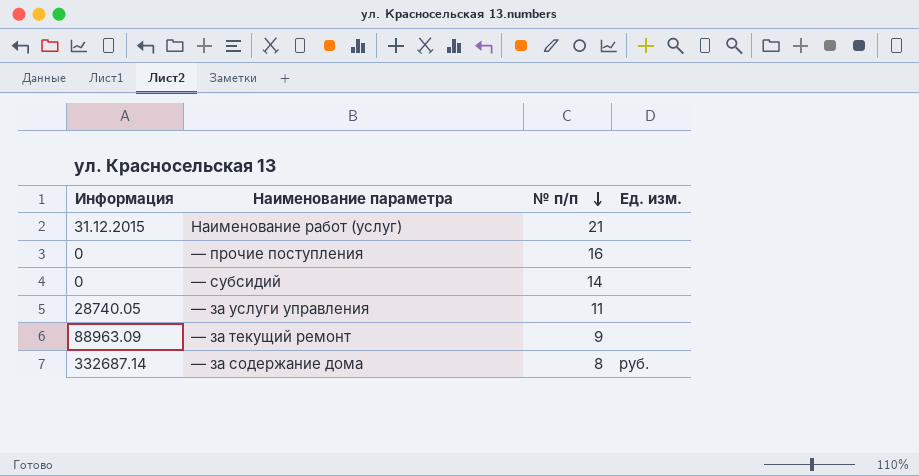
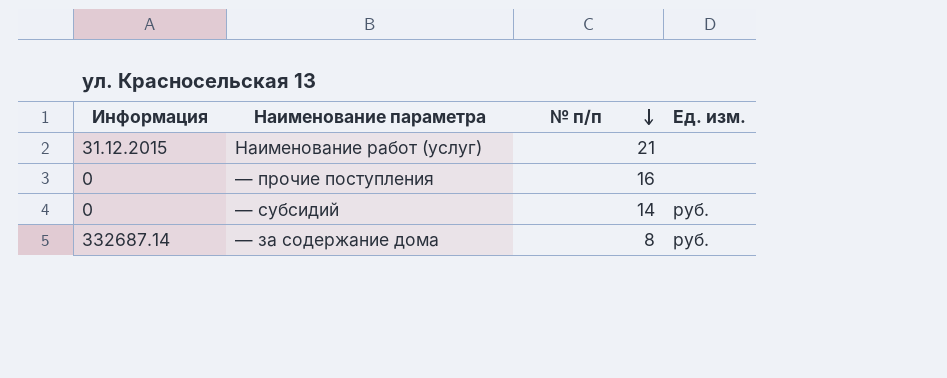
row — за услуги управления: 28740.05 | 11 | none -> none
row — за текущий ремонт: 88963.09 | 9 | none -> none
— субсидий | Ед. изм.: none -> руб.

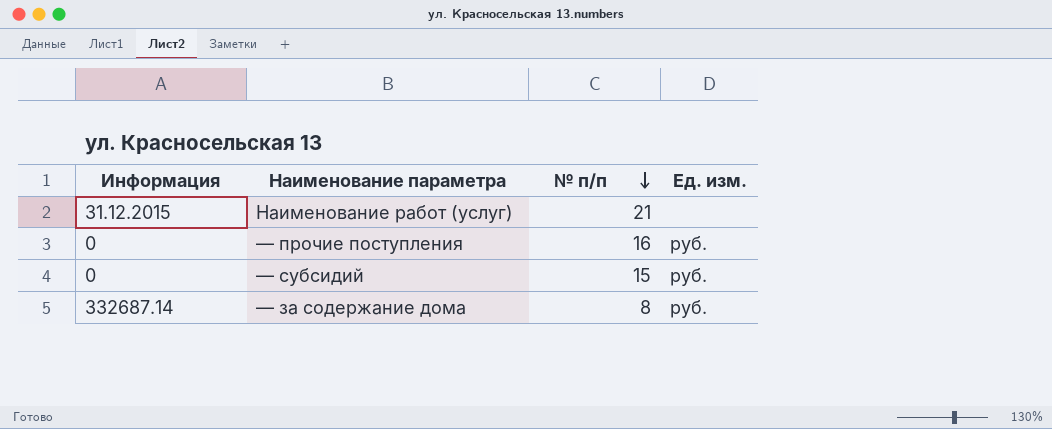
— прочие поступления | Ед. изм.: none -> руб.
— субсидий | № п/п: 14 -> 15

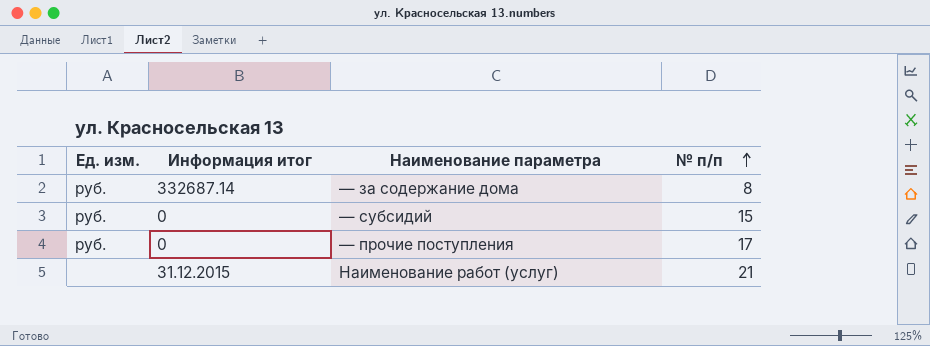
row order: № п/п descending -> № п/п ascending
column Ед. изм. | position: 4 -> 1
column name: Информация -> Информация итог
— прочие поступления | № п/п: 16 -> 17

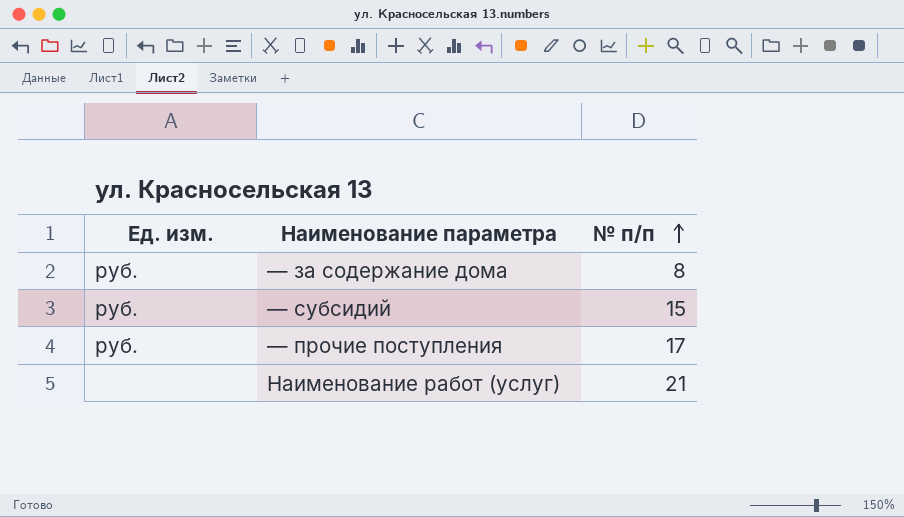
column Информация итог | position: 2 -> none

